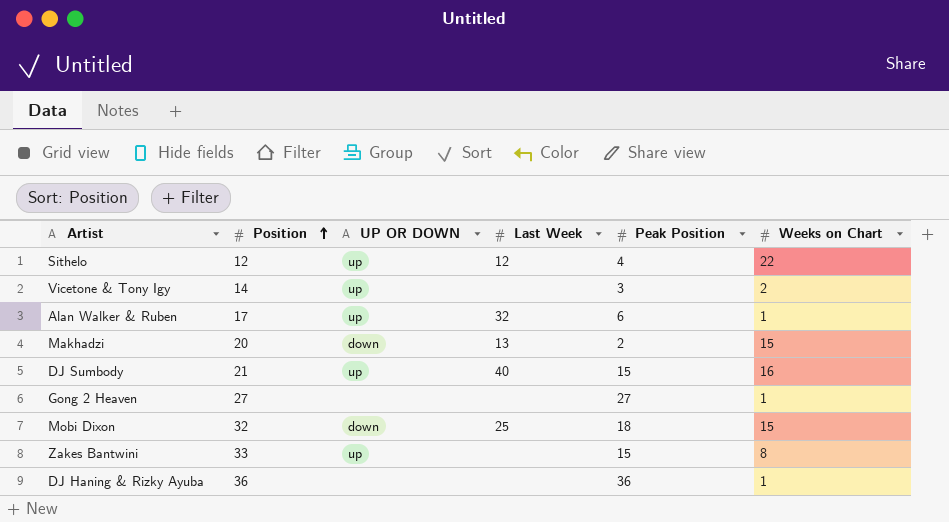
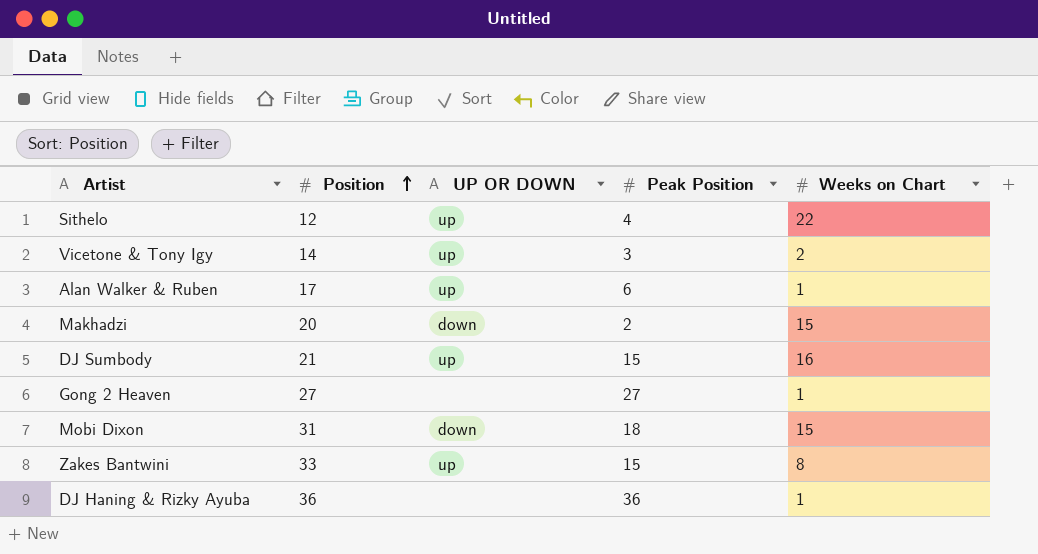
column Last Week | position: 4 -> none
Mobi Dixon | Position: 32 -> 31

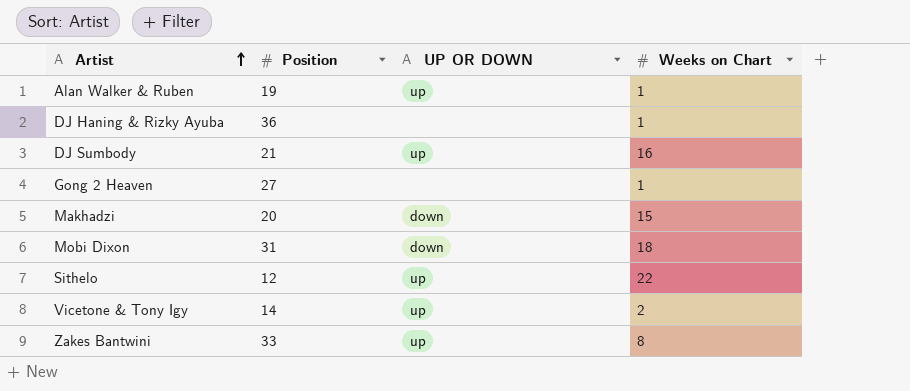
row order: Position ascending -> Artist ascending
column Peak Position | position: 4 -> none
Alan Walker & Ruben | Position: 17 -> 19
Mobi Dixon | Weeks on Chart: 15 -> 18

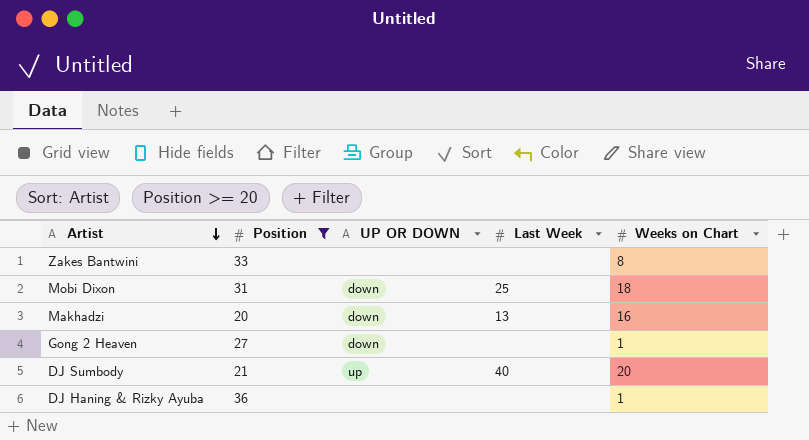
filter: none -> Position >= 20
row order: Artist ascending -> Artist descending
column Last Week | position: none -> 4
Zakes Bantwini | UP OR DOWN: up -> none
Makhadzi | Weeks on Chart: 15 -> 16
Gong 2 Heaven | UP OR DOWN: none -> down
DJ Sumbody | Weeks on Chart: 16 -> 20

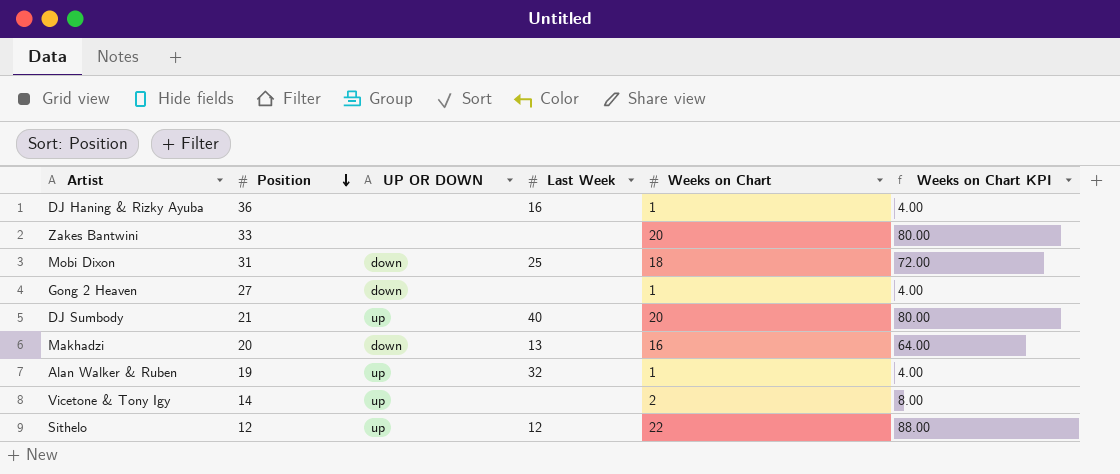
filter: Position >= 20 -> none
row order: Artist descending -> Position descending
column Weeks on Chart KPI | formula: none -> [Weeks on Chart] * 4
DJ Haning & Rizky Ayuba | Last Week: none -> 16
Zakes Bantwini | Weeks on Chart: 8 -> 20

